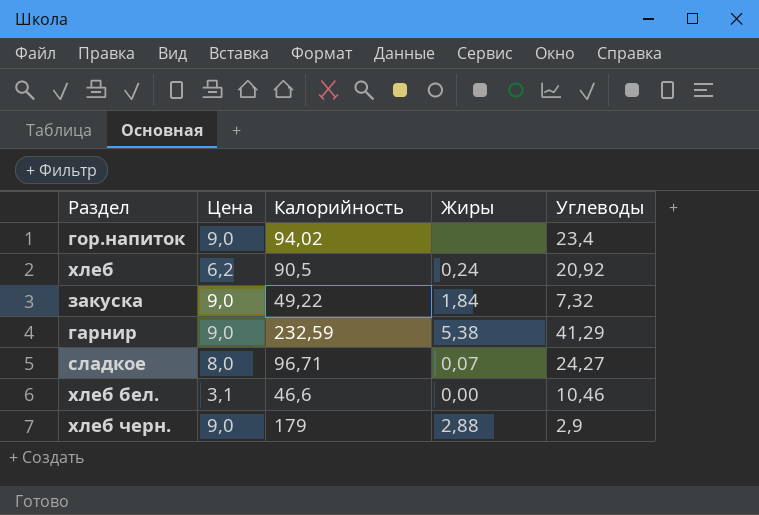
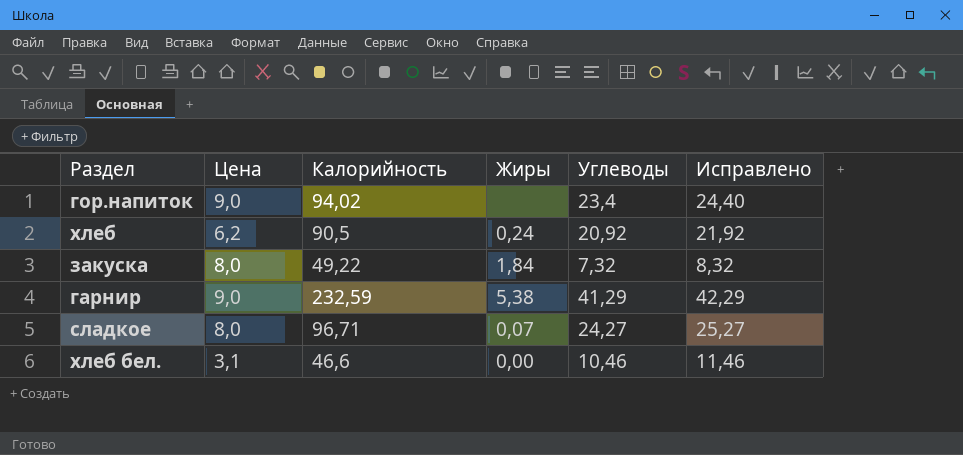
column Исправлено | formula: none -> [Углеводы] + 1
row хлеб черн.: 9,0 | 179 | 2,88 | 2,9 -> none
закуска | Цена: 9,0 -> 8,0

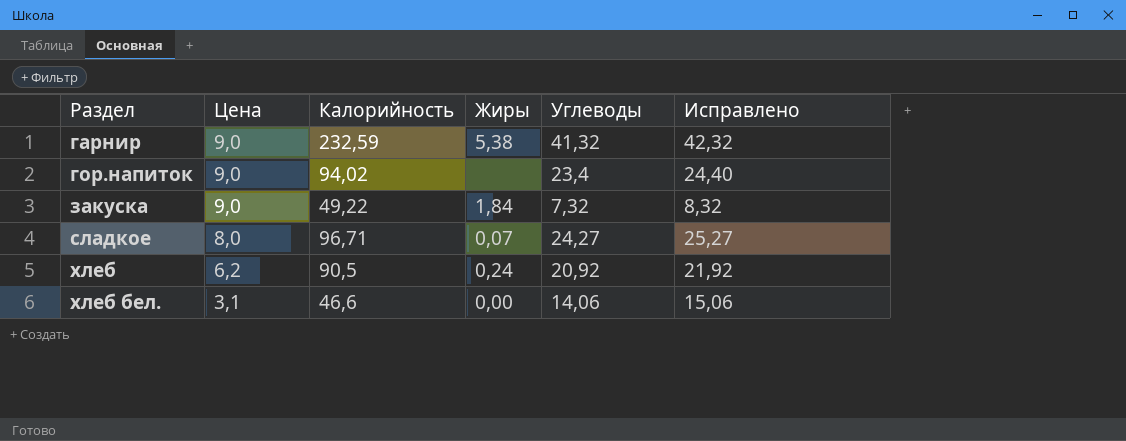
row order: none -> Раздел ascending
гарнир | Углеводы: 41,29 -> 41,32
гарнир | Исправлено: 42,29 -> 42,32
закуска | Цена: 8,0 -> 9,0
хлеб бел. | Углеводы: 10,46 -> 14,06
хлеб бел. | Исправлено: 11,46 -> 15,06

